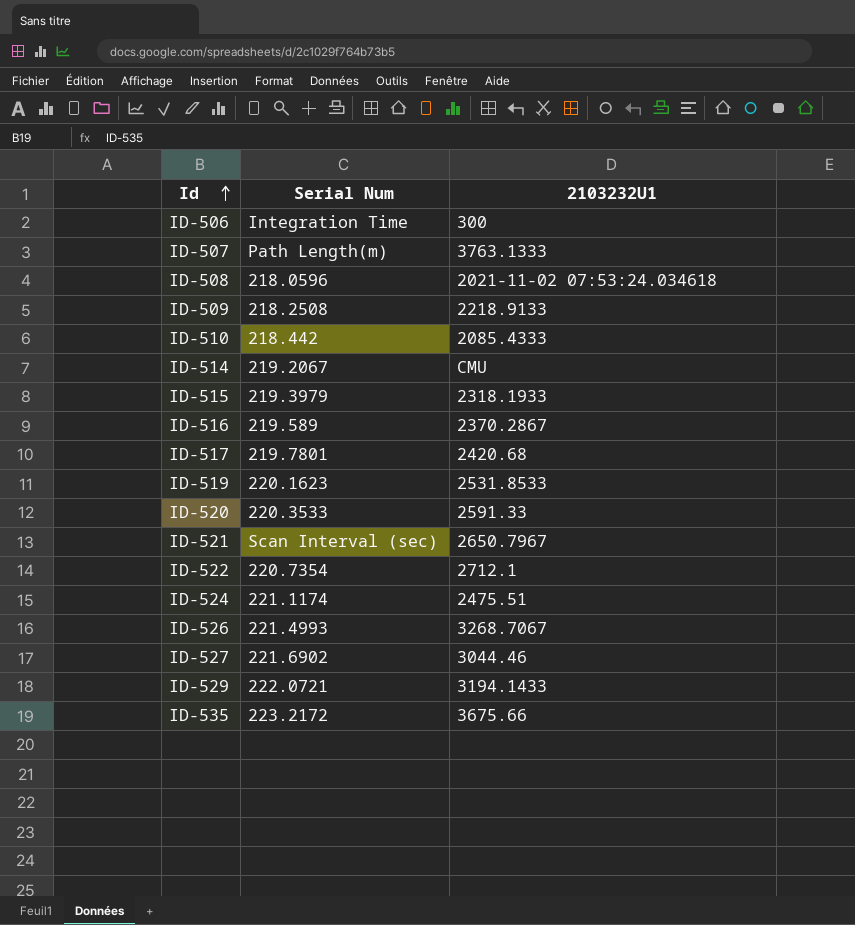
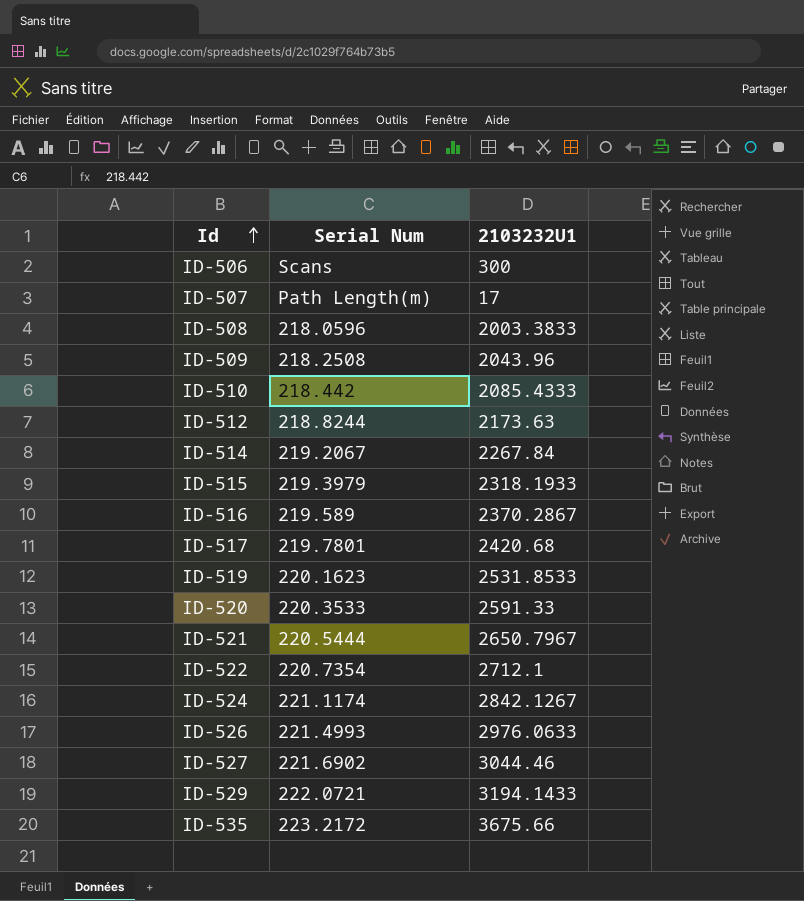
ID-506 | Serial Num: Integration Time -> Scans
ID-507 | 2103232U1: 3763.1333 -> 17
ID-508 | 2103232U1: 2021-11-02 07:53:24.034618 -> 2003.3833
ID-509 | 2103232U1: 2218.9133 -> 2043.96
row ID-512: none -> 218.8244 | 2173.63
ID-514 | 2103232U1: CMU -> 2267.84
ID-521 | Serial Num: Scan Interval (sec) -> 220.5444
ID-524 | 2103232U1: 2475.51 -> 2842.1267
ID-526 | 2103232U1: 3268.7067 -> 2976.0633

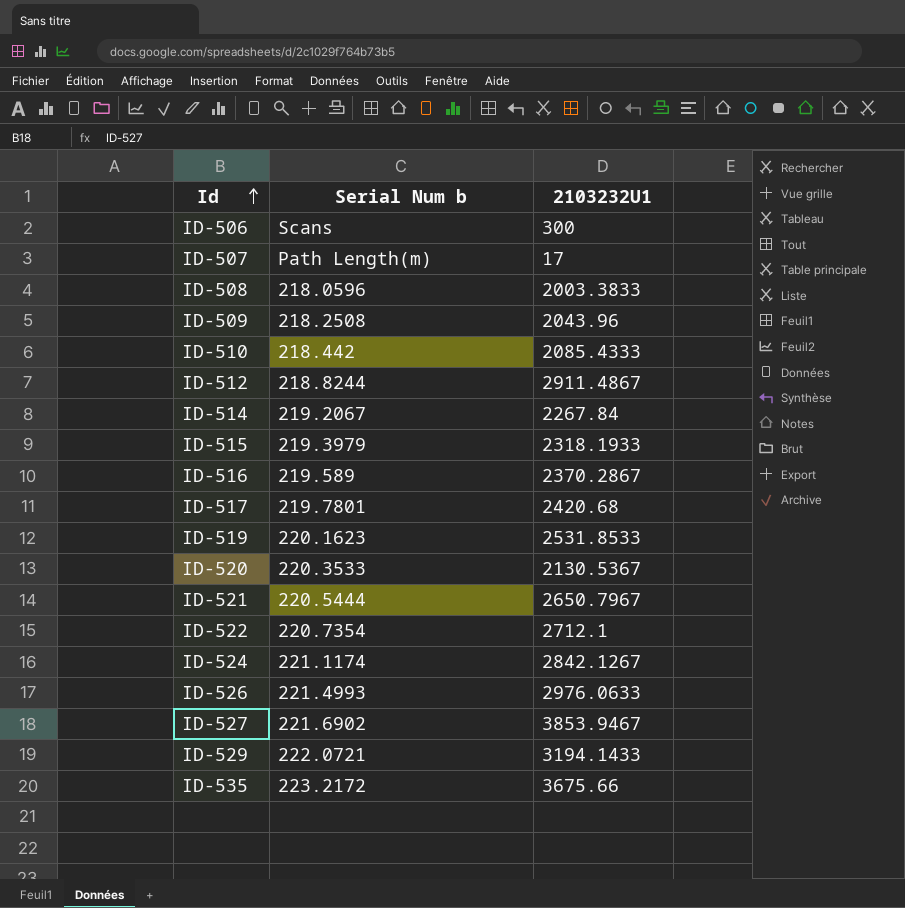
column name: Serial Num -> Serial Num b
ID-512 | 2103232U1: 2173.63 -> 2911.4867
ID-520 | 2103232U1: 2591.33 -> 2130.5367
ID-527 | 2103232U1: 3044.46 -> 3853.9467

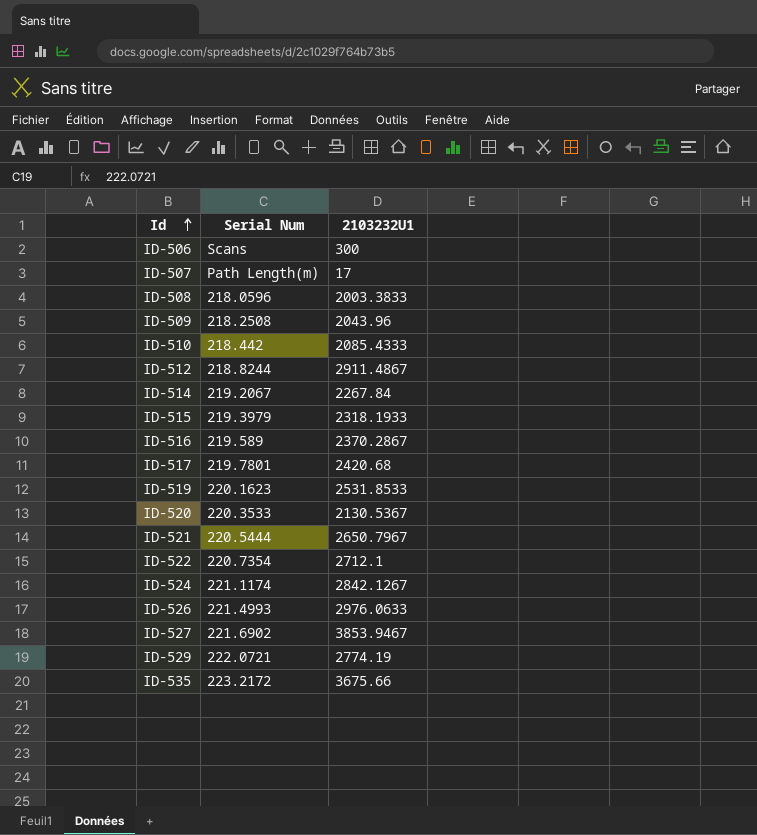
column name: Serial Num b -> Serial Num
ID-529 | 2103232U1: 3194.1433 -> 2774.19

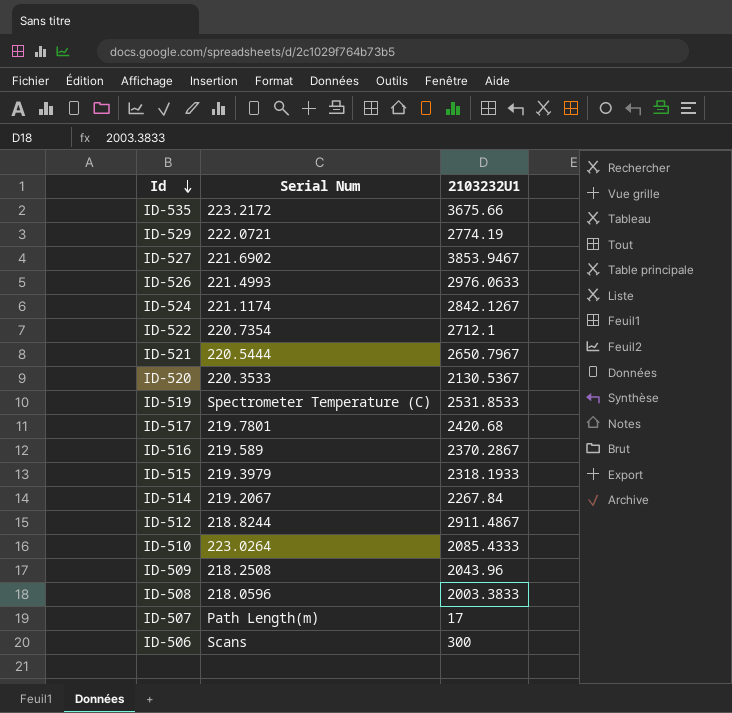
row order: Id ascending -> Id descending
ID-519 | Serial Num: 220.1623 -> Spectrometer Temperature (C)
ID-510 | Serial Num: 218.442 -> 223.0264

